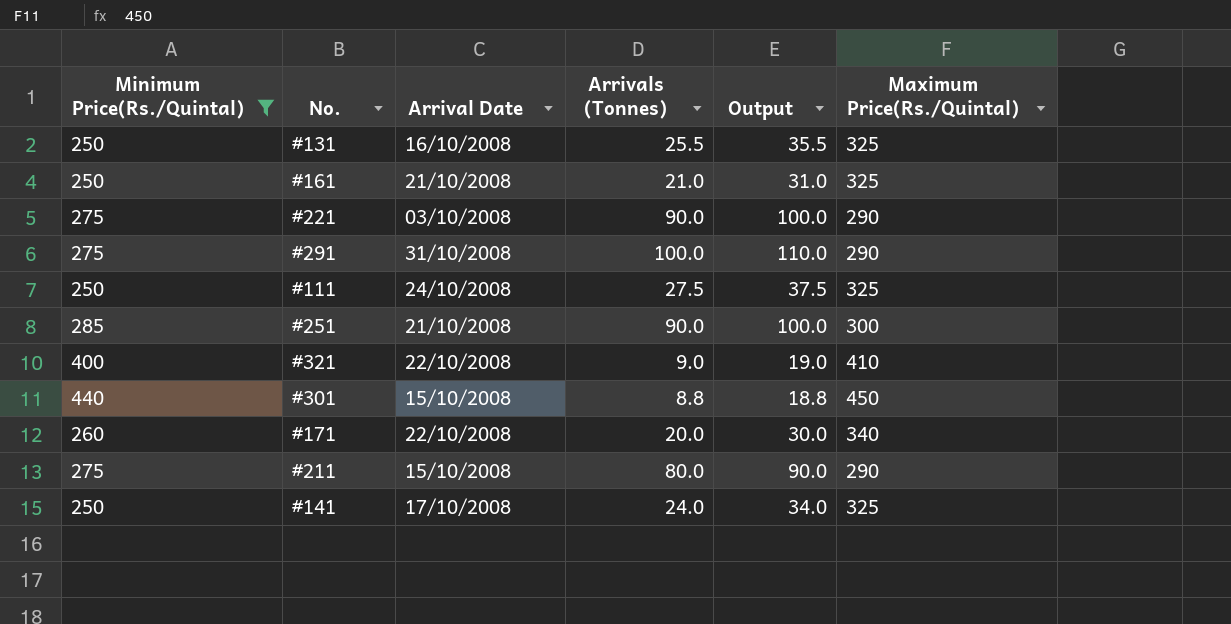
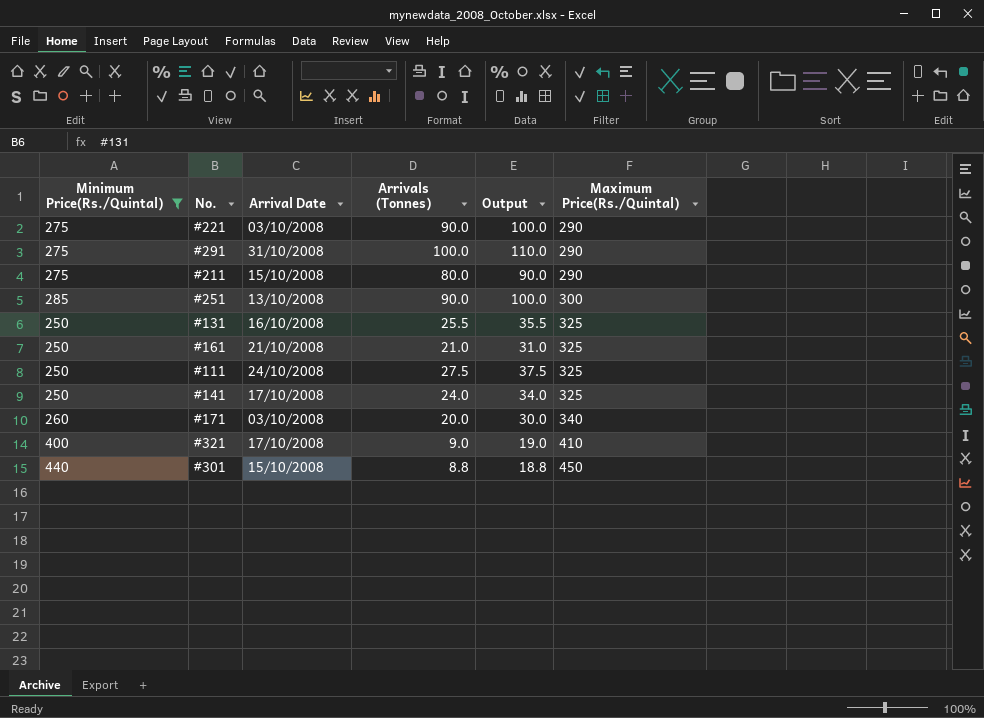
row order: none -> Maximum Price(Rs./Quintal) ascending
#251 | Arrival Date: 21/10/2008 -> 13/10/2008
#171 | Arrival Date: 22/10/2008 -> 03/10/2008
#321 | Arrival Date: 22/10/2008 -> 17/10/2008

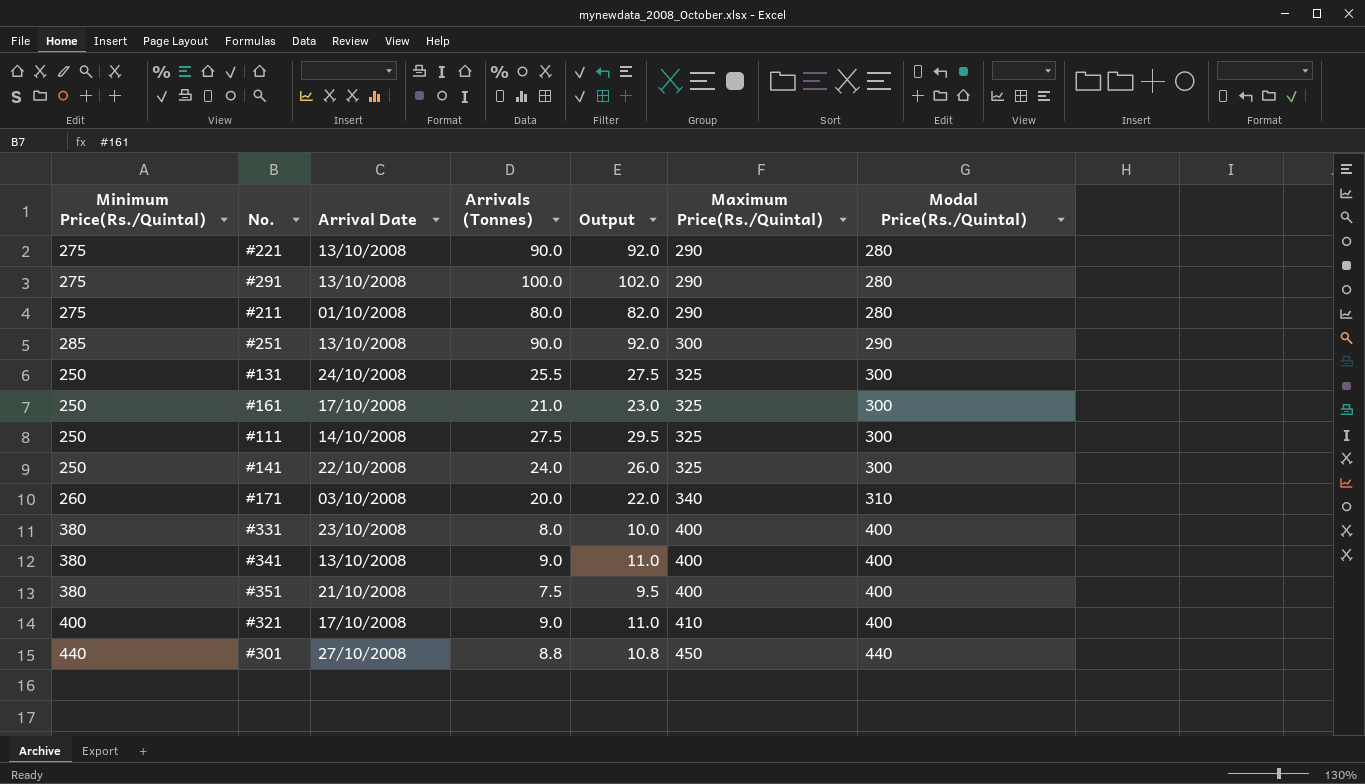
filter: Minimum Price(Rs./Quintal) != 380 -> none
column Output | formula: [Arrivals (Tonnes)] + 10 -> [Arrivals (Tonnes)] + 2
column Modal Price(Rs./Quintal) | position: none -> 7
#221 | Arrival Date: 03/10/2008 -> 13/10/2008
#291 | Arrival Date: 31/10/2008 -> 13/10/2008
#211 | Arrival Date: 15/10/2008 -> 01/10/2008
#131 | Arrival Date: 16/10/2008 -> 24/10/2008
#161 | Arrival Date: 21/10/2008 -> 17/10/2008
#111 | Arrival Date: 24/10/2008 -> 14/10/2008
#141 | Arrival Date: 17/10/2008 -> 22/10/2008
#301 | Arrival Date: 15/10/2008 -> 27/10/2008

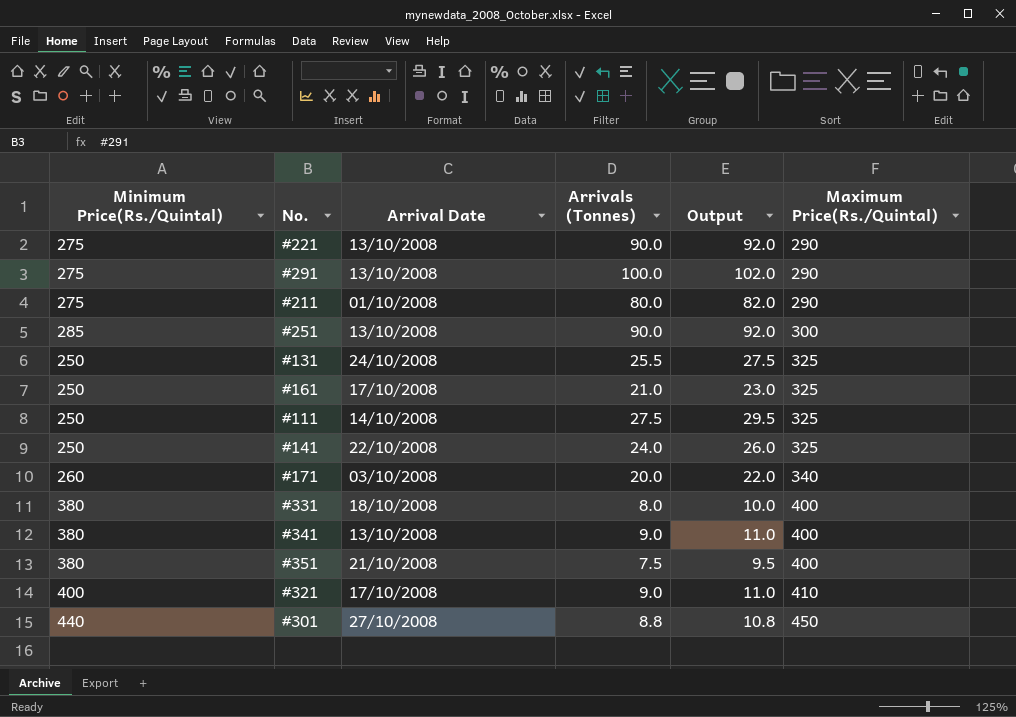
column Modal Price(Rs./Quintal) | position: 7 -> none
#331 | Arrival Date: 23/10/2008 -> 18/10/2008

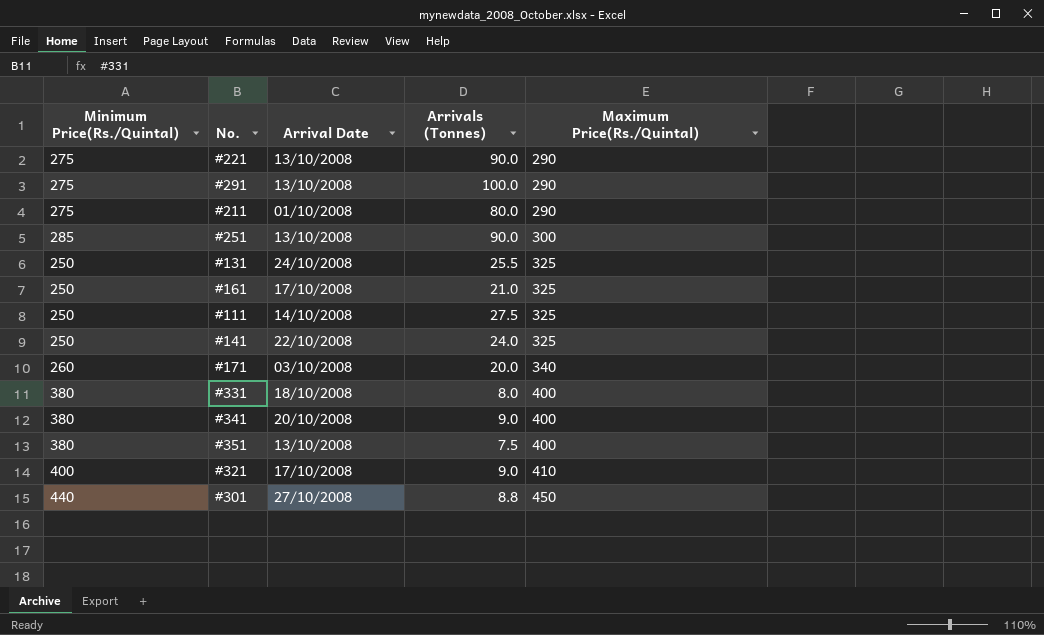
column Output | formula: [Arrivals (Tonnes)] + 2 -> none
#341 | Arrival Date: 13/10/2008 -> 20/10/2008
#351 | Arrival Date: 21/10/2008 -> 13/10/2008

